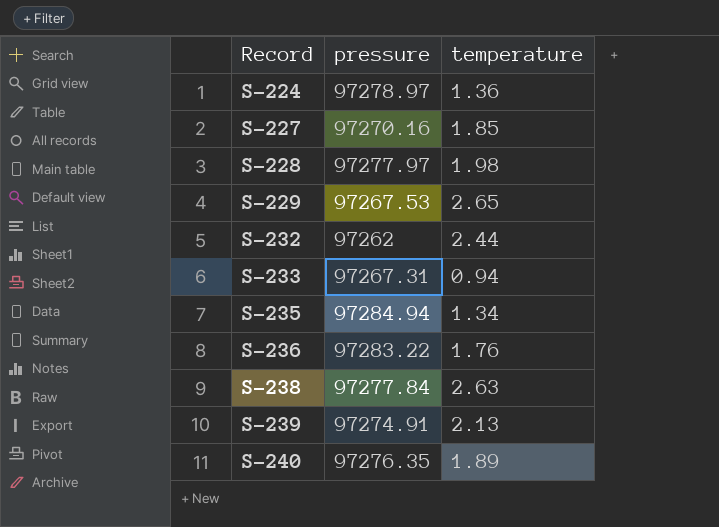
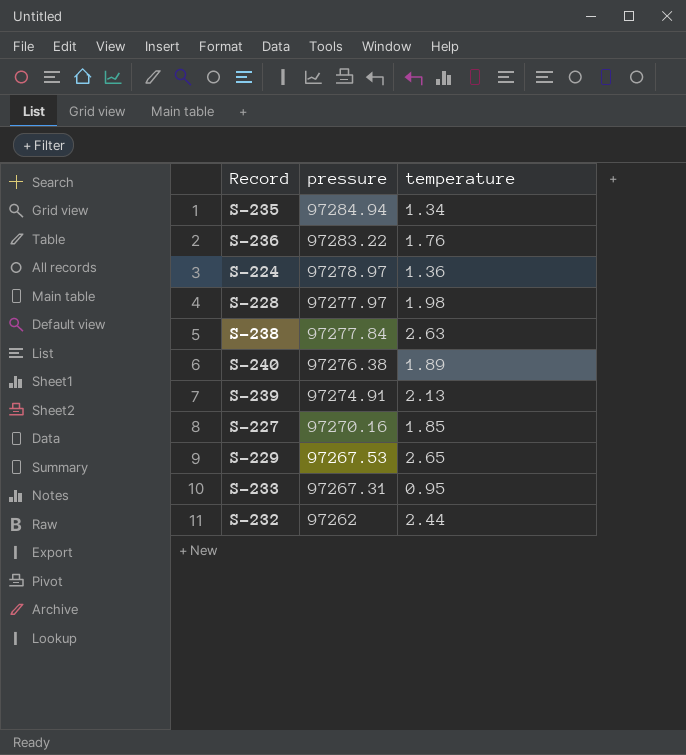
row order: Record ascending -> pressure descending
S-240 | pressure: 97276.35 -> 97276.38
S-233 | temperature: 0.94 -> 0.95

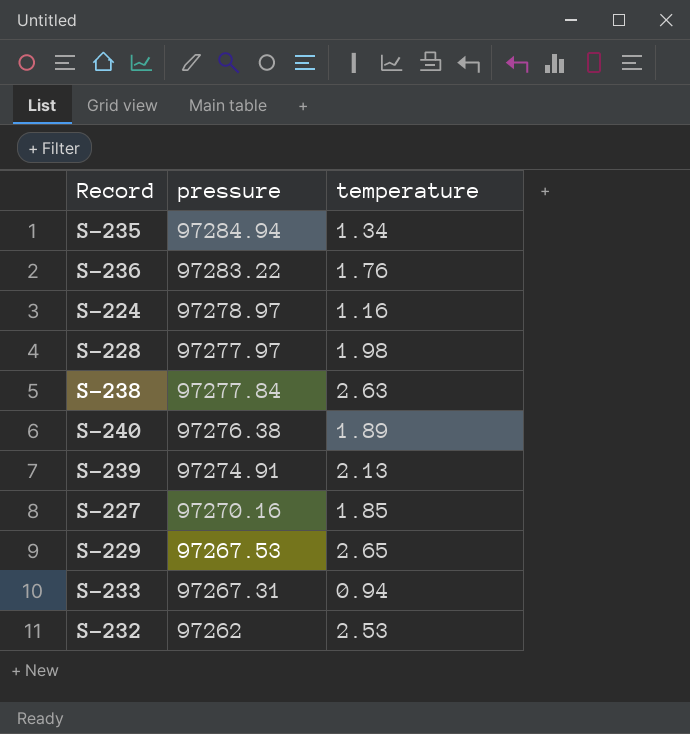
S-224 | temperature: 1.36 -> 1.16
S-233 | temperature: 0.95 -> 0.94
S-232 | temperature: 2.44 -> 2.53

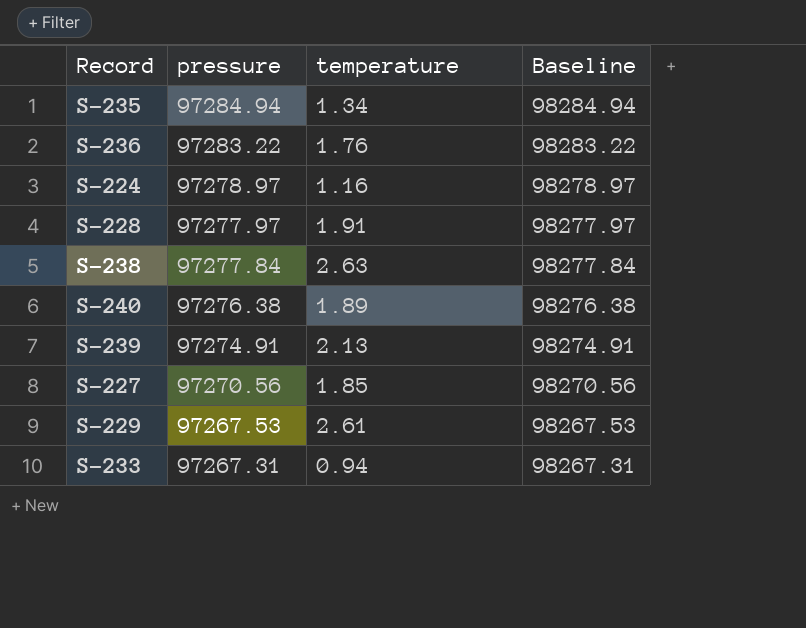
column Baseline | formula: none -> [pressure] + 1000
row S-232: 97262 | 2.53 -> none
S-228 | temperature: 1.98 -> 1.91
S-227 | pressure: 97270.16 -> 97270.56
S-229 | temperature: 2.65 -> 2.61

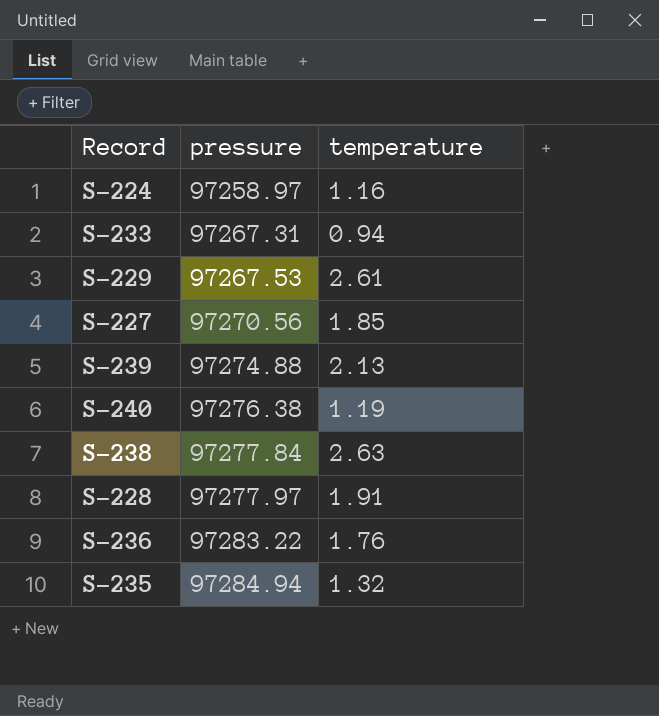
row order: pressure descending -> pressure ascending
column Baseline | formula: [pressure] + 1000 -> none
S-224 | pressure: 97278.97 -> 97258.97
S-239 | pressure: 97274.91 -> 97274.88
S-240 | temperature: 1.89 -> 1.19
S-235 | temperature: 1.34 -> 1.32

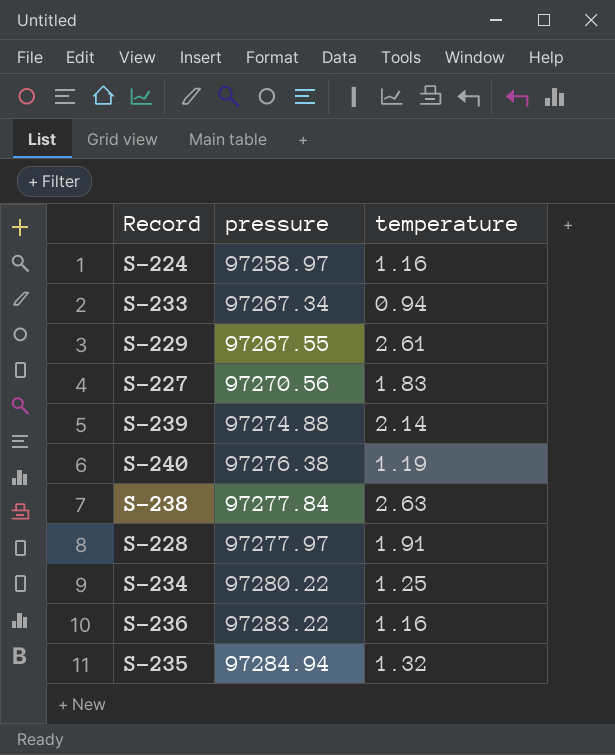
S-233 | pressure: 97267.31 -> 97267.34
S-229 | pressure: 97267.53 -> 97267.55
S-227 | temperature: 1.85 -> 1.83
S-239 | temperature: 2.13 -> 2.14
row S-234: none -> 97280.22 | 1.25
S-236 | temperature: 1.76 -> 1.16

